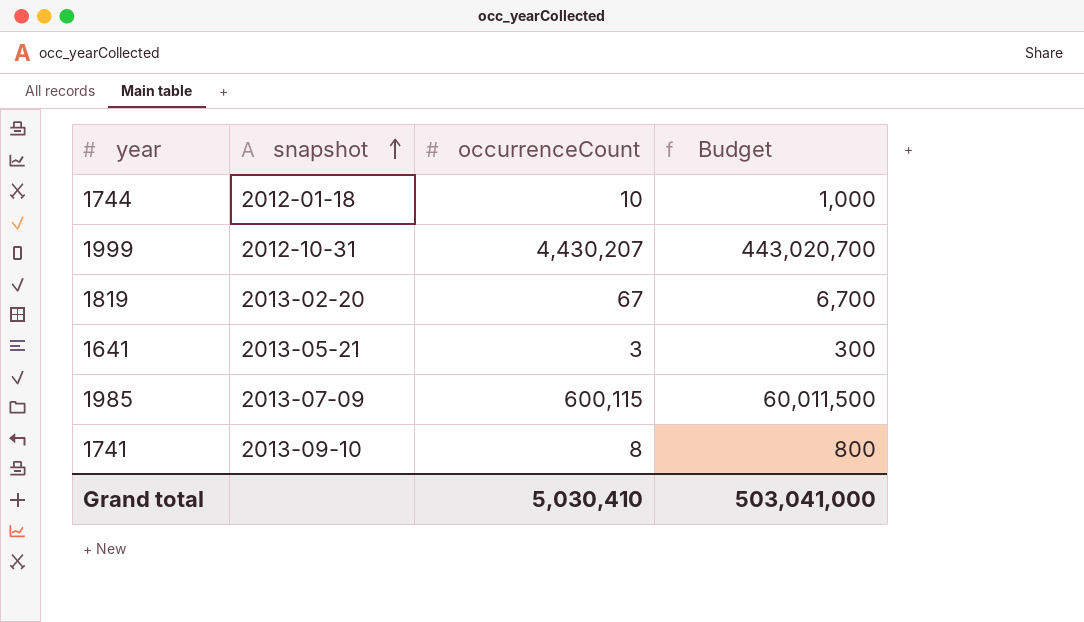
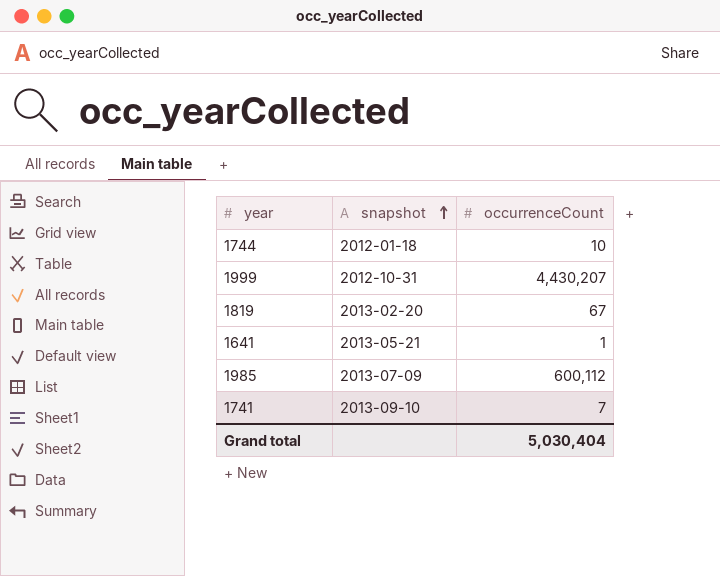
column Budget | formula: [occurrenceCount] * 100 -> none
1641 | occurrenceCount: 3 -> 1
1985 | occurrenceCount: 600,115 -> 600,112
1741 | occurrenceCount: 8 -> 7
Grand total | occurrenceCount: 5,030,410 -> 5,030,404

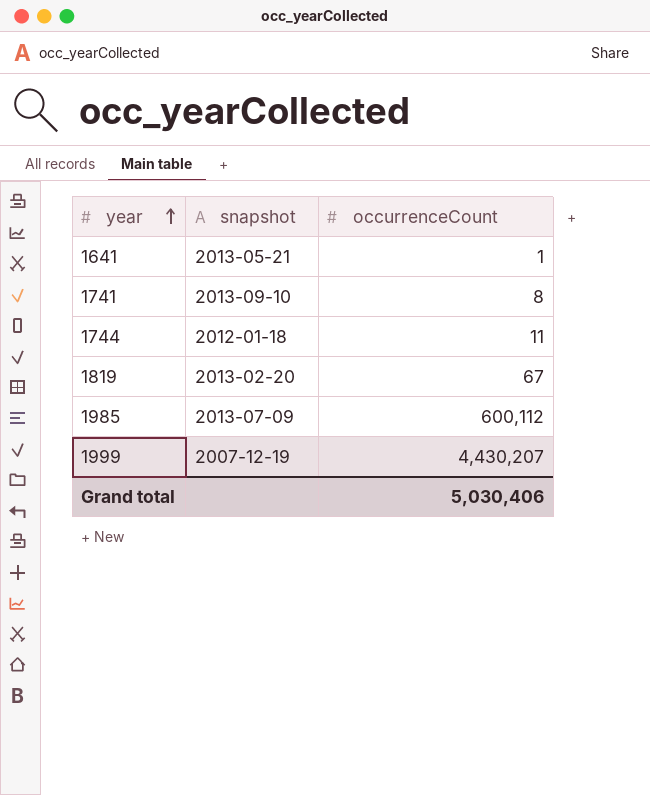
row order: snapshot ascending -> year ascending
1741 | occurrenceCount: 7 -> 8
1744 | occurrenceCount: 10 -> 11
1999 | snapshot: 2012-10-31 -> 2007-12-19
Grand total | occurrenceCount: 5,030,404 -> 5,030,406

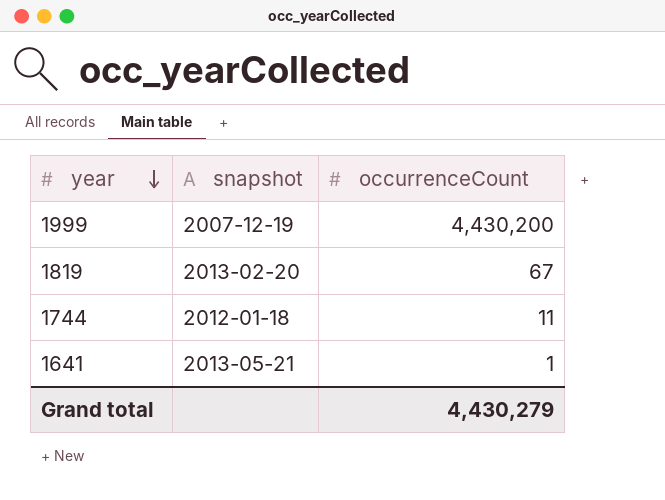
row order: year ascending -> year descending
row 1741: 2013-09-10 | 8 -> none
row 1985: 2013-07-09 | 600,112 -> none
1999 | occurrenceCount: 4,430,207 -> 4,430,200
Grand total | occurrenceCount: 5,030,406 -> 4,430,279

